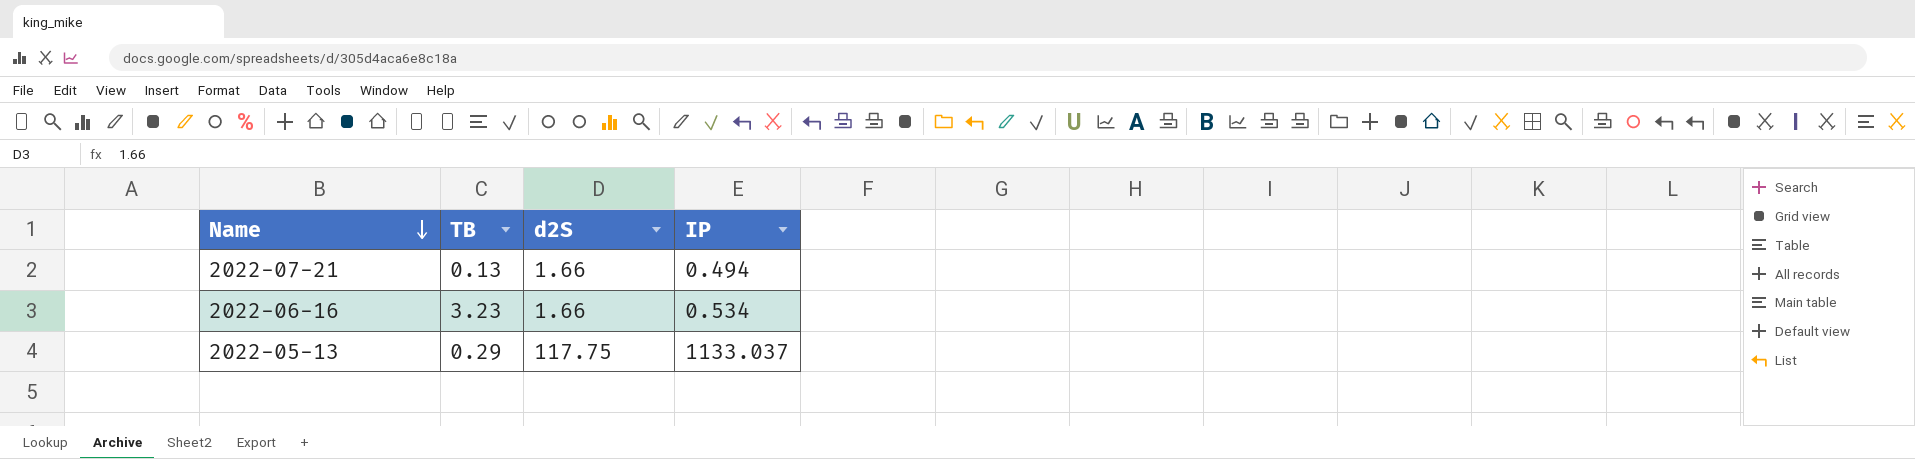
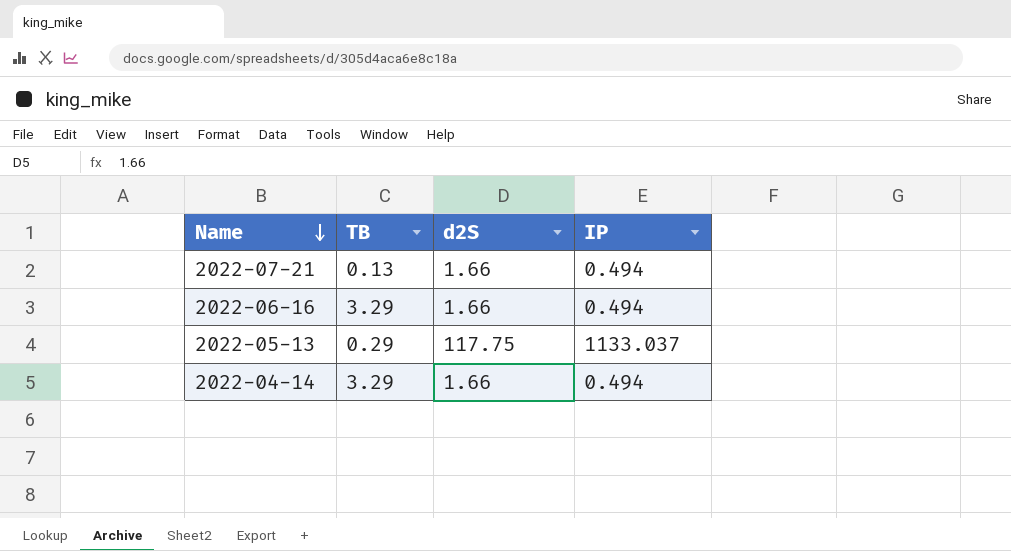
2022-06-16 | TB: 3.23 -> 3.29
2022-06-16 | IP: 0.534 -> 0.494
row 2022-04-14: none -> 3.29 | 1.66 | 0.494

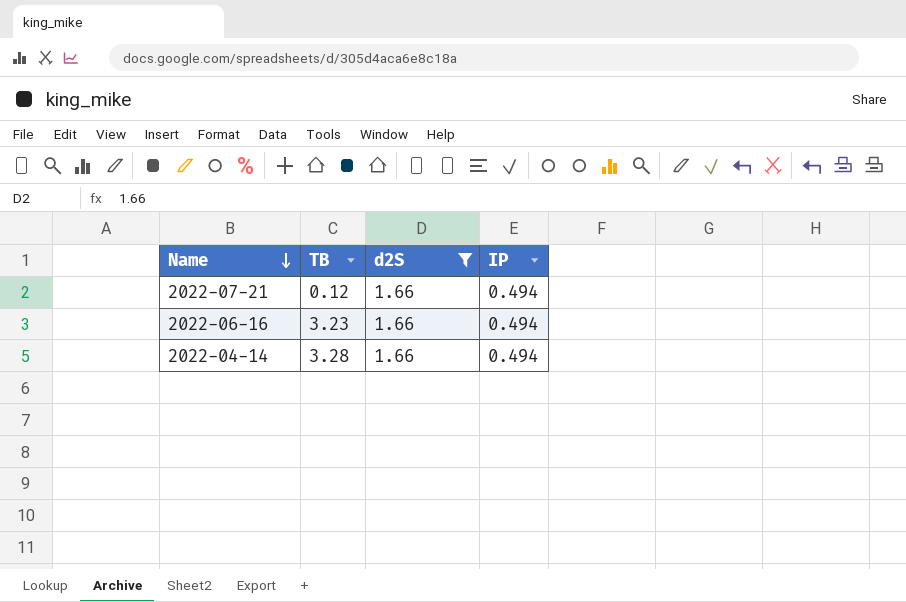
filter: none -> d2S = 1.66
2022-07-21 | TB: 0.13 -> 0.12
2022-06-16 | TB: 3.29 -> 3.23
2022-04-14 | TB: 3.29 -> 3.28

